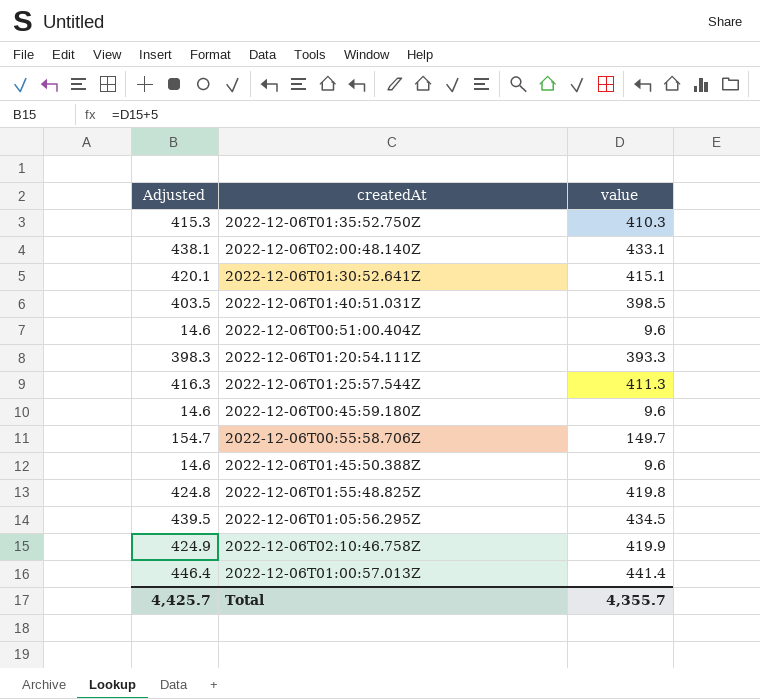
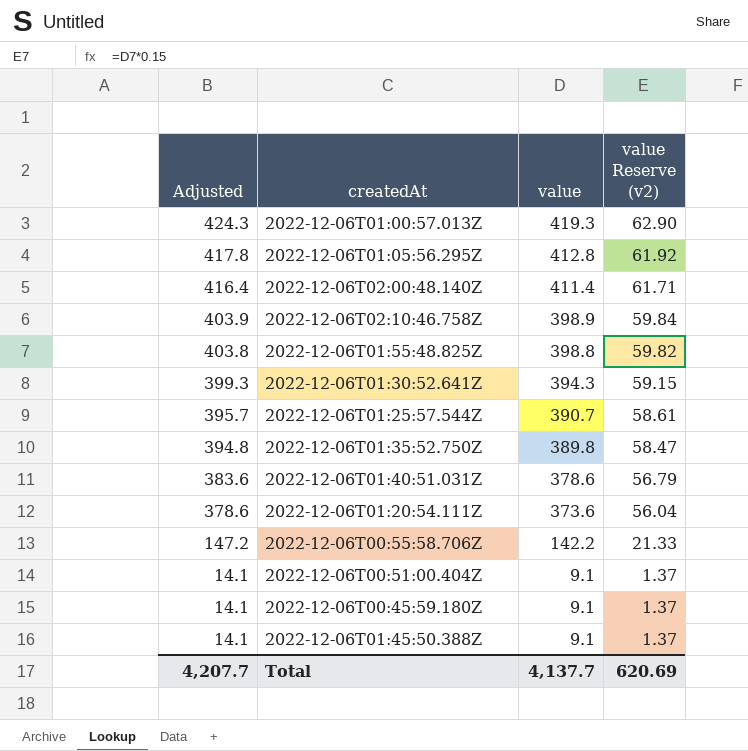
row order: none -> Adjusted descending
column value Reserve (v2) | formula: none -> [value] * 0.15
2022-12-06T01:00:57.013Z | Adjusted: 446.4 -> 424.3
2022-12-06T01:00:57.013Z | value: 441.4 -> 419.3
2022-12-06T01:05:56.295Z | Adjusted: 439.5 -> 417.8
2022-12-06T01:05:56.295Z | value: 434.5 -> 412.8
2022-12-06T02:00:48.140Z | Adjusted: 438.1 -> 416.4
2022-12-06T02:00:48.140Z | value: 433.1 -> 411.4
2022-12-06T02:10:46.758Z | Adjusted: 424.9 -> 403.9
2022-12-06T02:10:46.758Z | value: 419.9 -> 398.9
2022-12-06T01:55:48.825Z | Adjusted: 424.8 -> 403.8
2022-12-06T01:55:48.825Z | value: 419.8 -> 398.8
2022-12-06T01:30:52.641Z | Adjusted: 420.1 -> 399.3
2022-12-06T01:30:52.641Z | value: 415.1 -> 394.3
2022-12-06T01:25:57.544Z | Adjusted: 416.3 -> 395.7
2022-12-06T01:25:57.544Z | value: 411.3 -> 390.7
2022-12-06T01:35:52.750Z | Adjusted: 415.3 -> 394.8
2022-12-06T01:35:52.750Z | value: 410.3 -> 389.8
2022-12-06T01:40:51.031Z | Adjusted: 403.5 -> 383.6
2022-12-06T01:40:51.031Z | value: 398.5 -> 378.6
2022-12-06T01:20:54.111Z | Adjusted: 398.3 -> 378.6
2022-12-06T01:20:54.111Z | value: 393.3 -> 373.6
2022-12-06T00:55:58.706Z | Adjusted: 154.7 -> 147.2
2022-12-06T00:55:58.706Z | value: 149.7 -> 142.2
2022-12-06T00:51:00.404Z | Adjusted: 14.6 -> 14.1
2022-12-06T00:51:00.404Z | value: 9.6 -> 9.1
2022-12-06T00:45:59.180Z | Adjusted: 14.6 -> 14.1
2022-12-06T00:45:59.180Z | value: 9.6 -> 9.1
2022-12-06T01:45:50.388Z | Adjusted: 14.6 -> 14.1
2022-12-06T01:45:50.388Z | value: 9.6 -> 9.1
Total | Adjusted: 4,425.7 -> 4,207.7
Total | value: 4,355.7 -> 4,137.7

